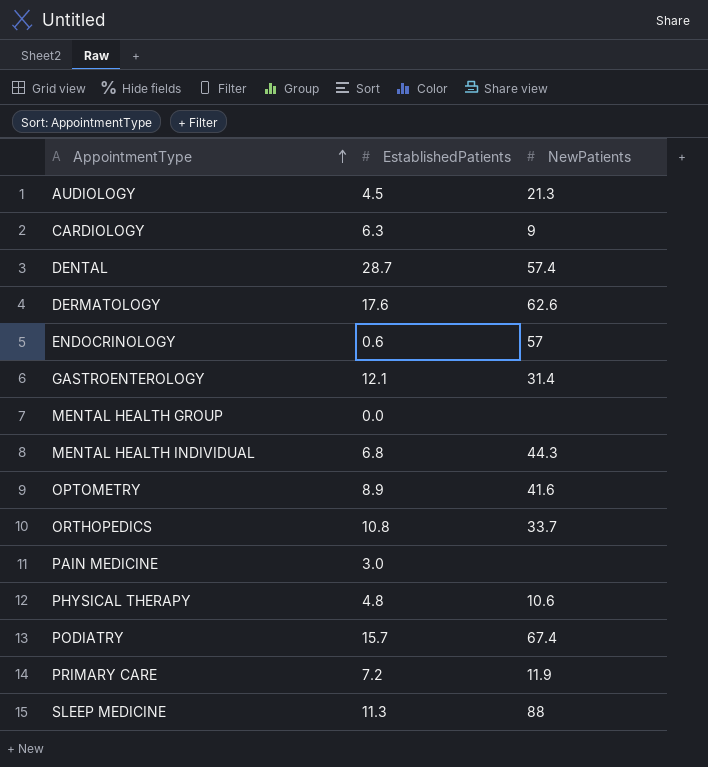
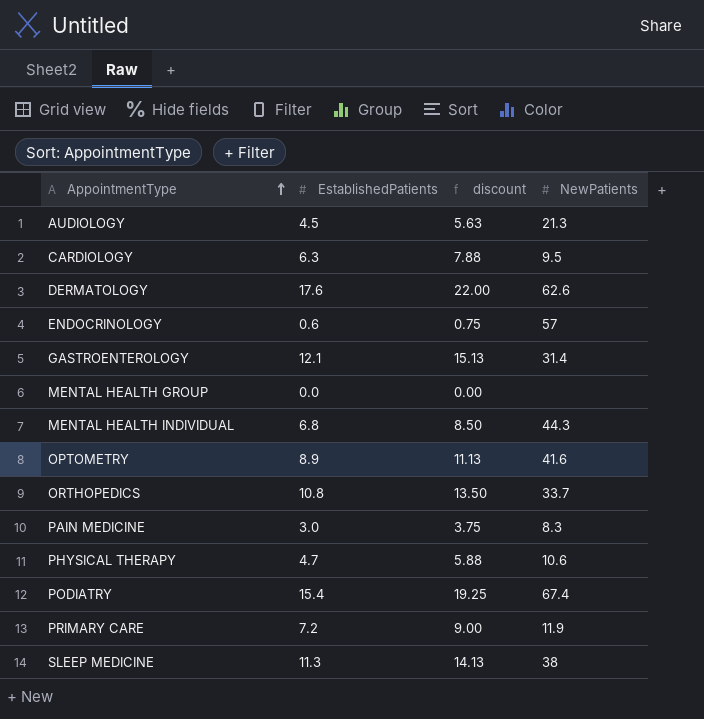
column discount | formula: none -> [EstablishedPatients] * 1.25
row DENTAL: 28.7 | 57.4 -> none
CARDIOLOGY | NewPatients: 9 -> 9.5
PAIN MEDICINE | NewPatients: none -> 8.3
PHYSICAL THERAPY | EstablishedPatients: 4.8 -> 4.7
PODIATRY | EstablishedPatients: 15.7 -> 15.4
SLEEP MEDICINE | NewPatients: 88 -> 38

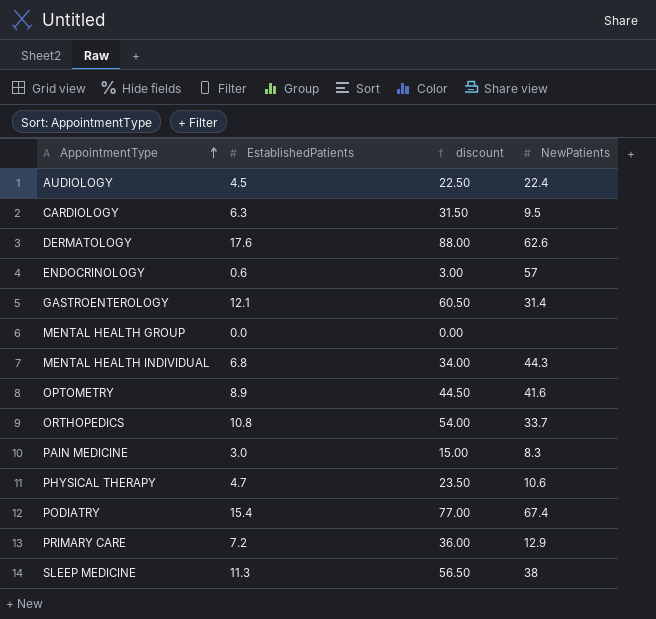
column discount | formula: [EstablishedPatients] * 1.25 -> [EstablishedPatients] * 5
AUDIOLOGY | NewPatients: 21.3 -> 22.4
PRIMARY CARE | NewPatients: 11.9 -> 12.9

